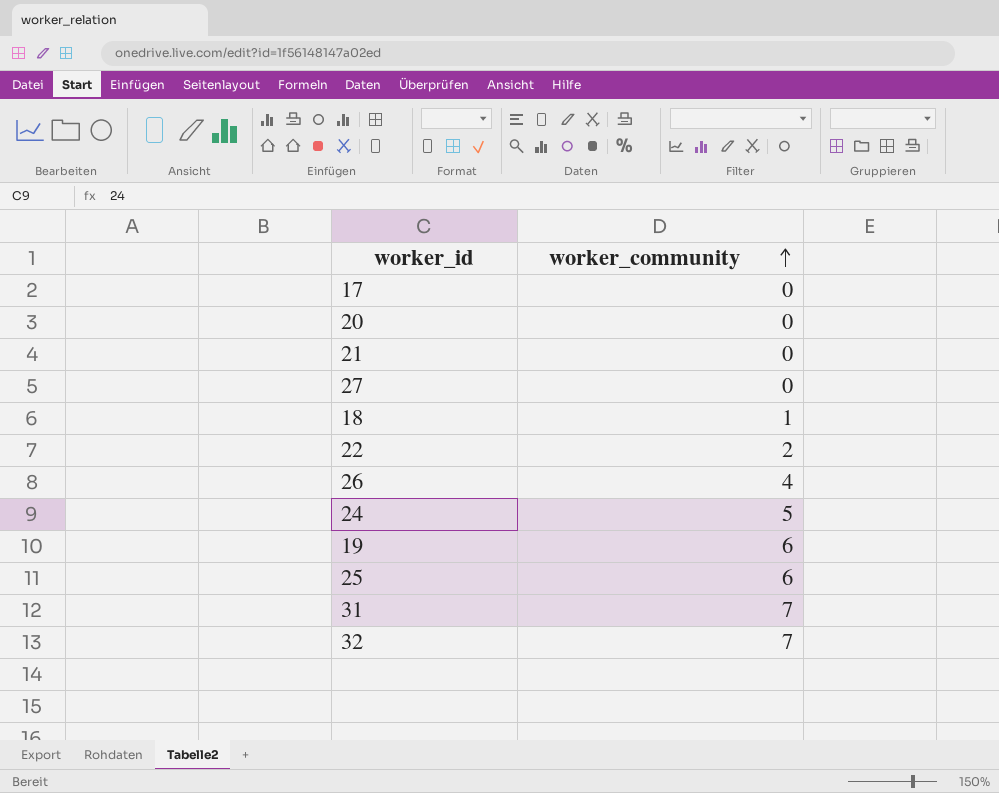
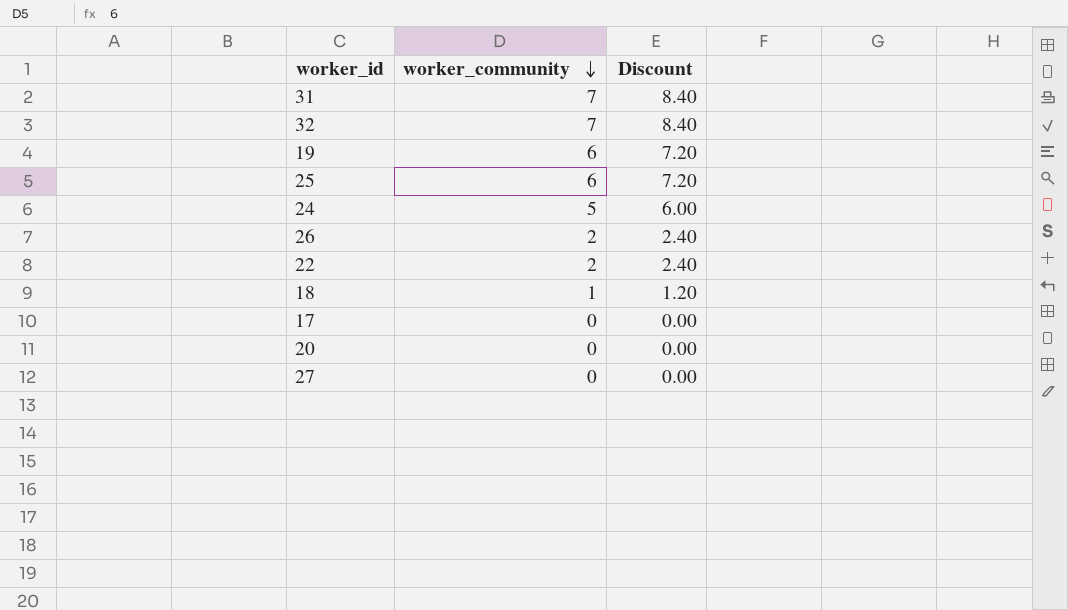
row order: worker_community ascending -> worker_community descending
column Discount | formula: none -> [worker_community] * 1.2
row 21: 0 -> none
26 | worker_community: 4 -> 2

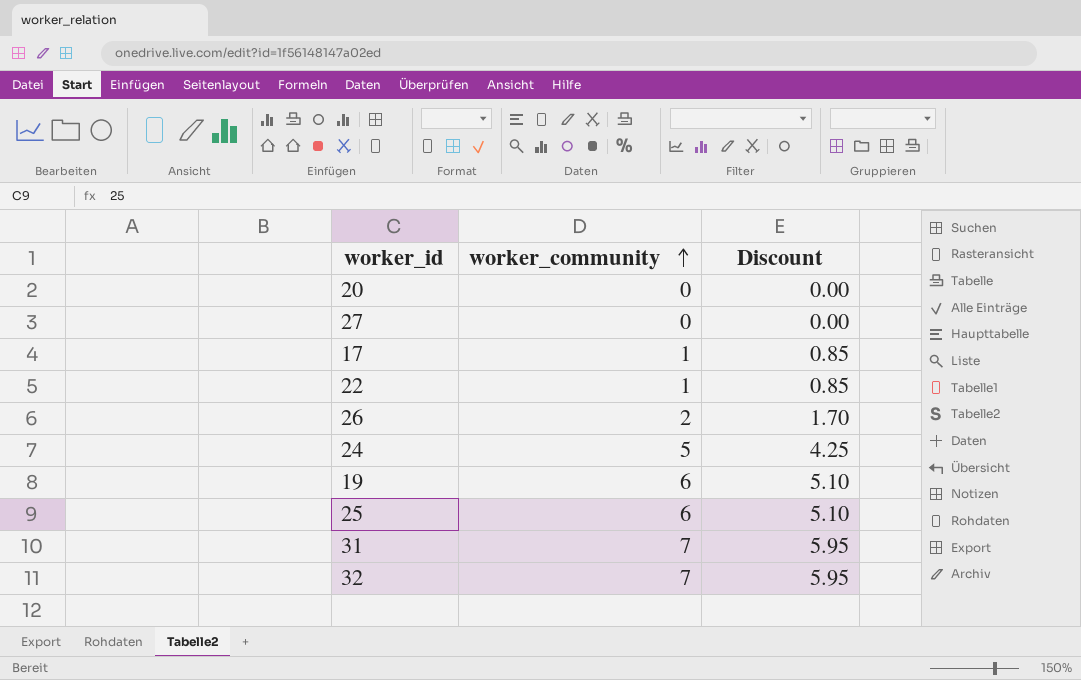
row order: worker_community descending -> worker_community ascending
column Discount | formula: [worker_community] * 1.2 -> [worker_community] * 0.85
row 18: 1 | 1.20 -> none
17 | worker_community: 0 -> 1
22 | worker_community: 2 -> 1

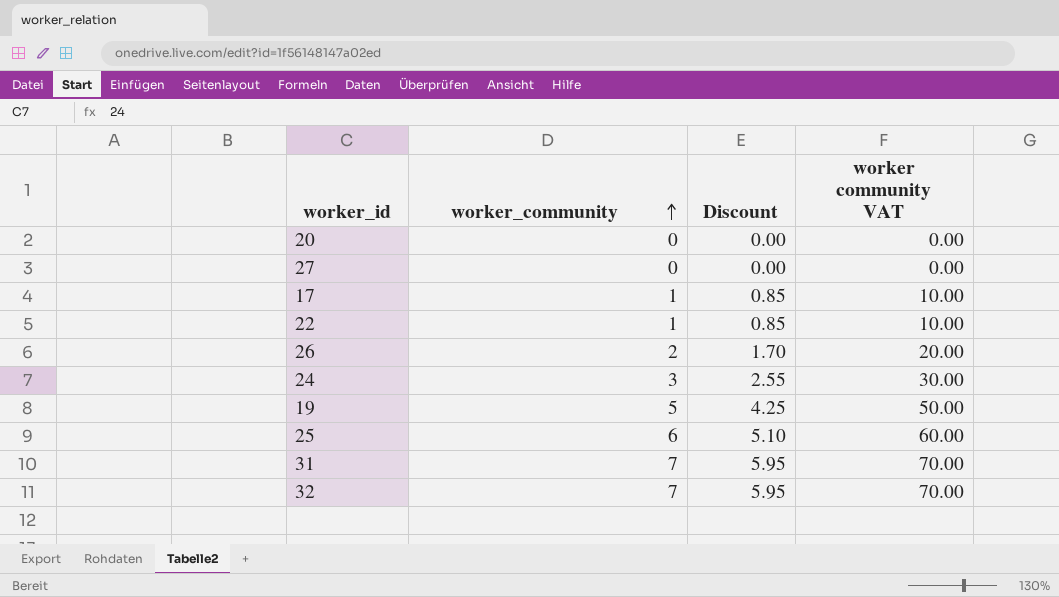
column worker community VAT | formula: none -> [worker_community] * 10
24 | worker_community: 5 -> 3
24 | Discount: 4.25 -> 2.55
19 | worker_community: 6 -> 5
19 | Discount: 5.10 -> 4.25

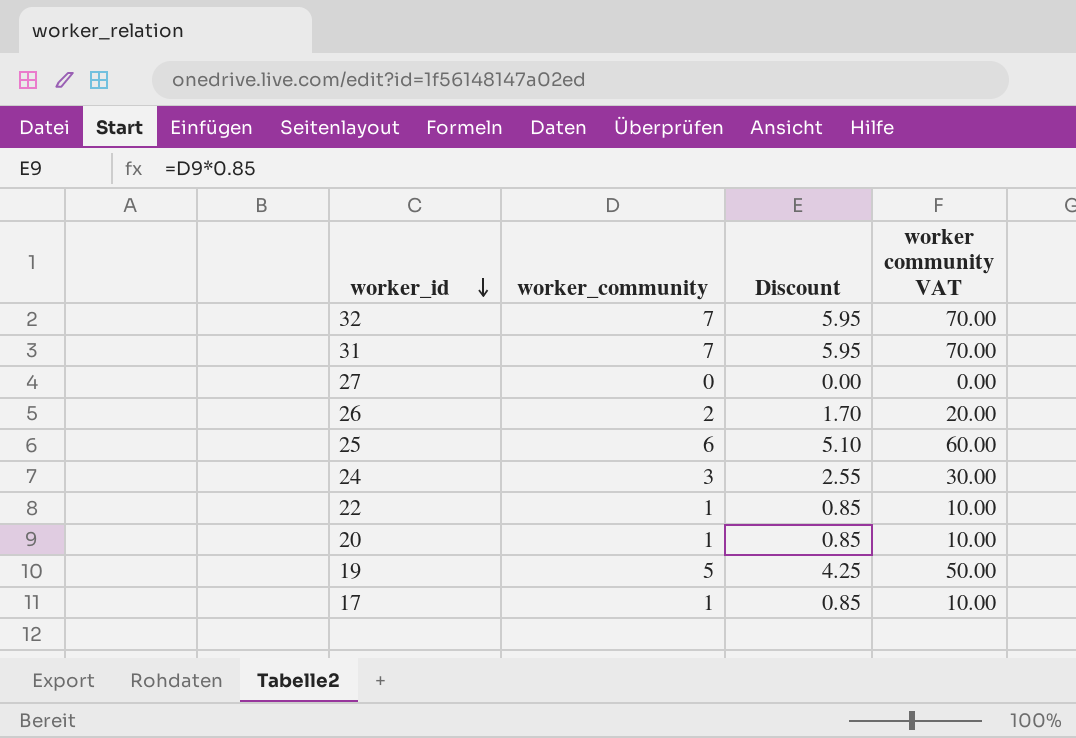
row order: worker_community ascending -> worker_id descending
20 | worker_community: 0 -> 1
20 | Discount: 0.00 -> 0.85
20 | worker community VAT: 0.00 -> 10.00

